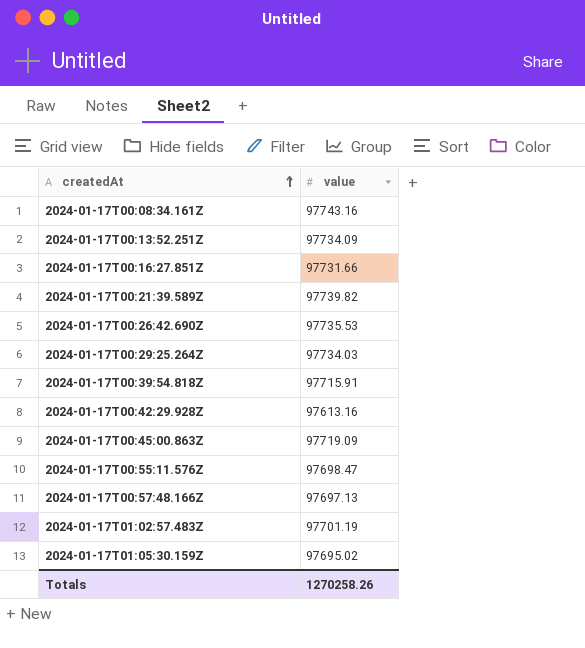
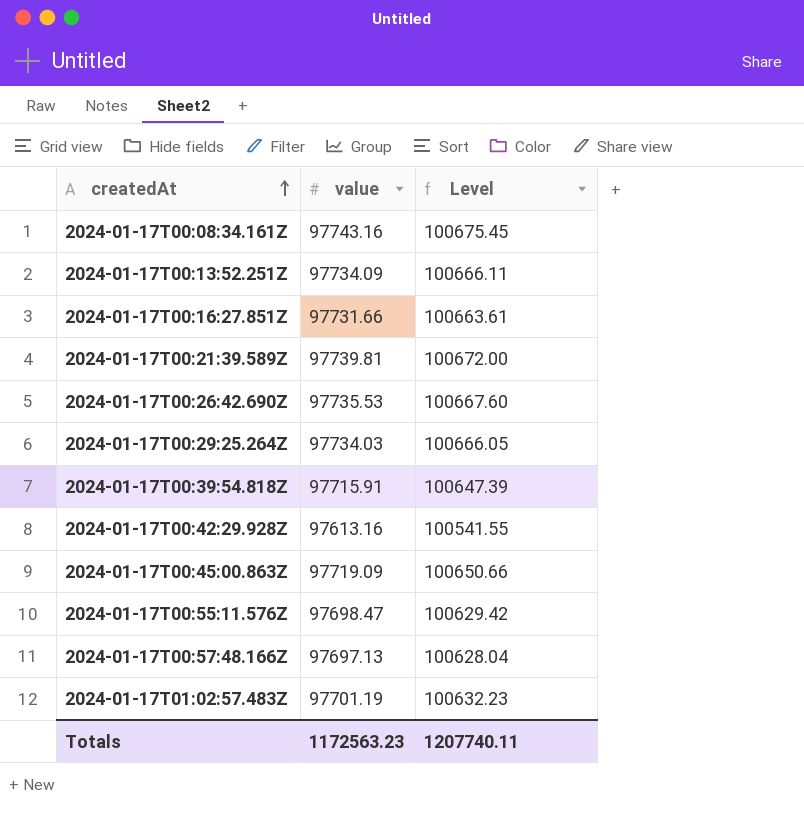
column Level | formula: none -> [value] * 1.03
row 2024-01-17T01:05:30.159Z: 97695.02 -> none
2024-01-17T00:21:39.589Z | value: 97739.82 -> 97739.81
Totals | value: 1270258.26 -> 1172563.23

